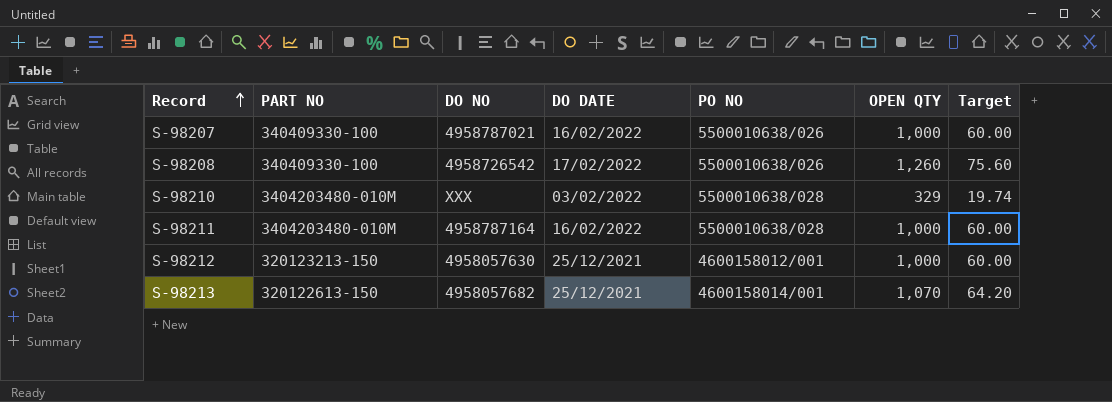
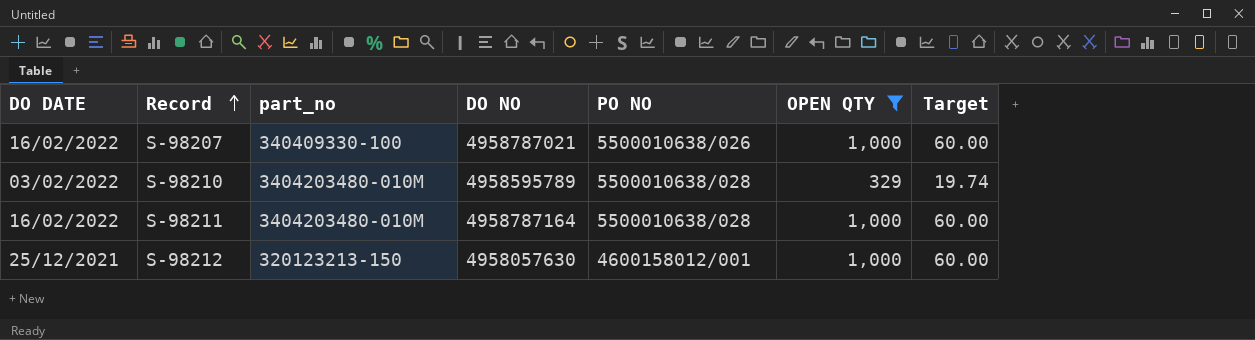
filter: none -> OPEN QTY <= 1,000
column DO DATE | position: 4 -> 1
column name: PART NO -> part_no
S-98210 | DO NO: XXX -> 4958595789

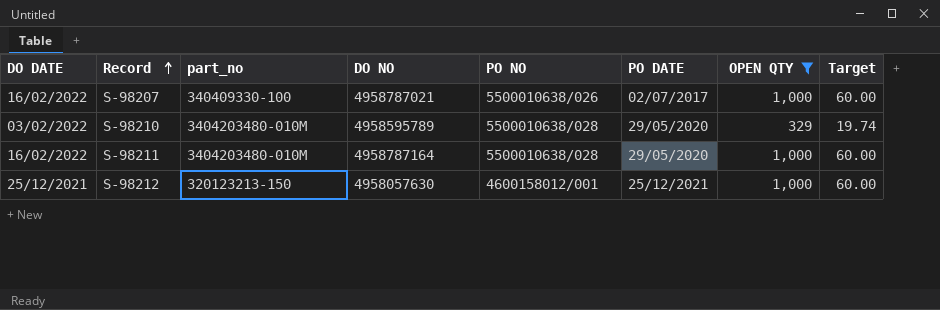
column PO DATE | position: none -> 6

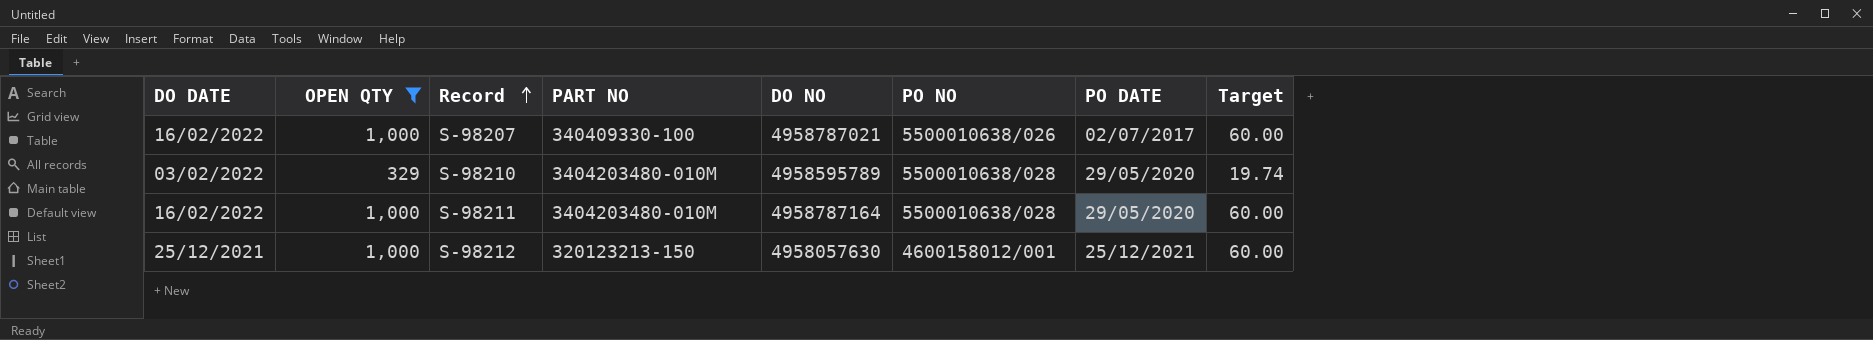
column OPEN QTY | position: 7 -> 2
column name: part_no -> PART NO

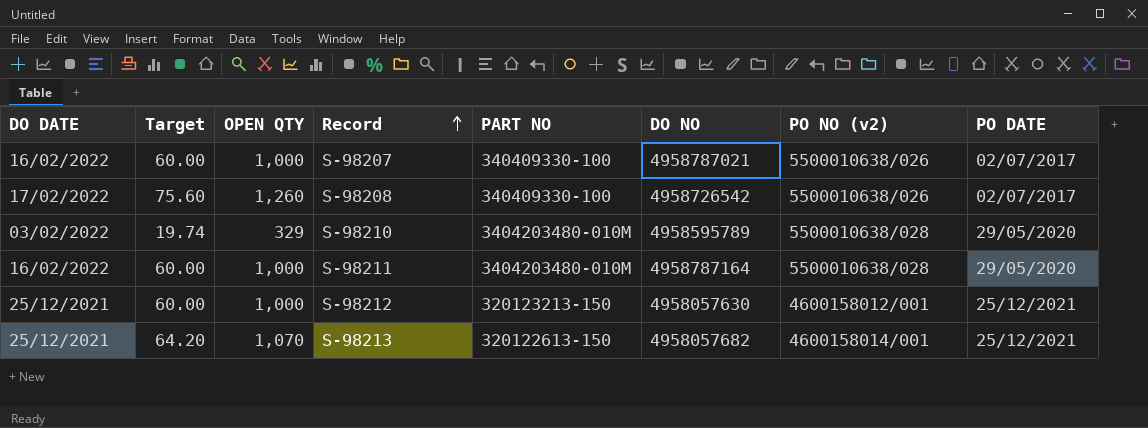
filter: OPEN QTY <= 1,000 -> none
column Target | position: 8 -> 2
column name: PO NO -> PO NO (v2)

